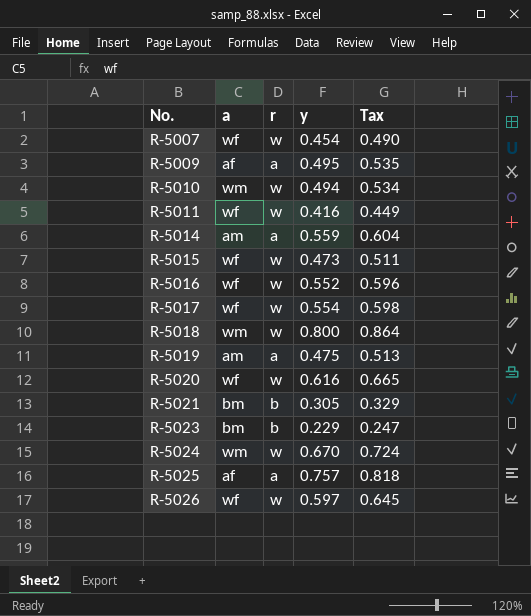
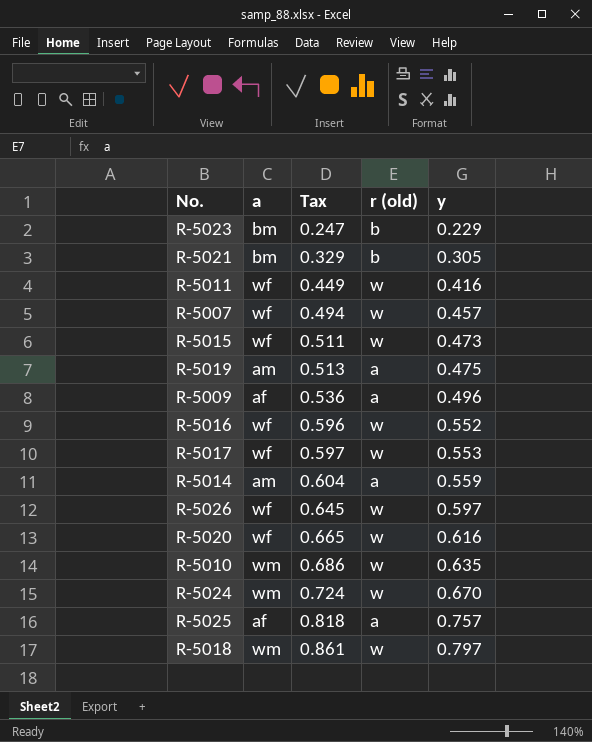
row order: No. ascending -> Tax ascending
column Tax | position: 5 -> 3
column name: r -> r (old)
R-5007 | Tax: 0.490 -> 0.494
R-5007 | y: 0.454 -> 0.457
R-5009 | Tax: 0.535 -> 0.536
R-5009 | y: 0.495 -> 0.496
R-5017 | Tax: 0.598 -> 0.597
R-5017 | y: 0.554 -> 0.553
R-5010 | Tax: 0.534 -> 0.686
R-5010 | y: 0.494 -> 0.635
R-5018 | Tax: 0.864 -> 0.861
R-5018 | y: 0.800 -> 0.797

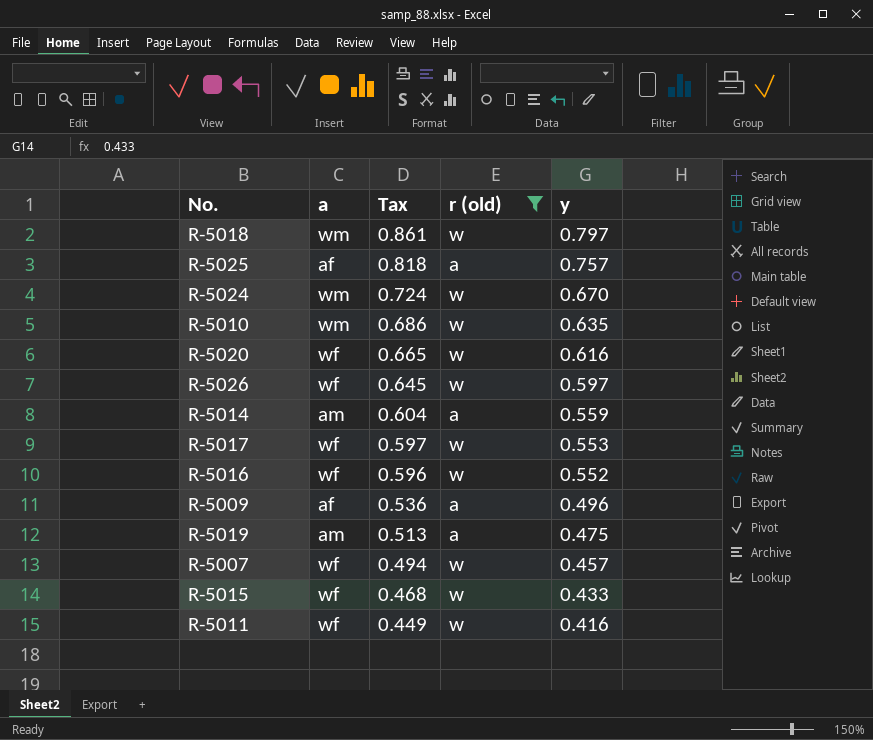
filter: none -> r (old) != b
row order: Tax ascending -> Tax descending
R-5015 | Tax: 0.511 -> 0.468
R-5015 | y: 0.473 -> 0.433

